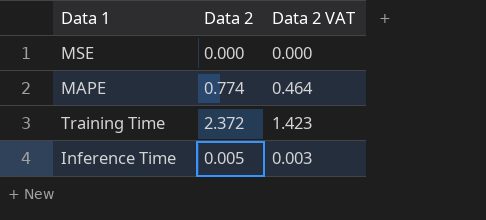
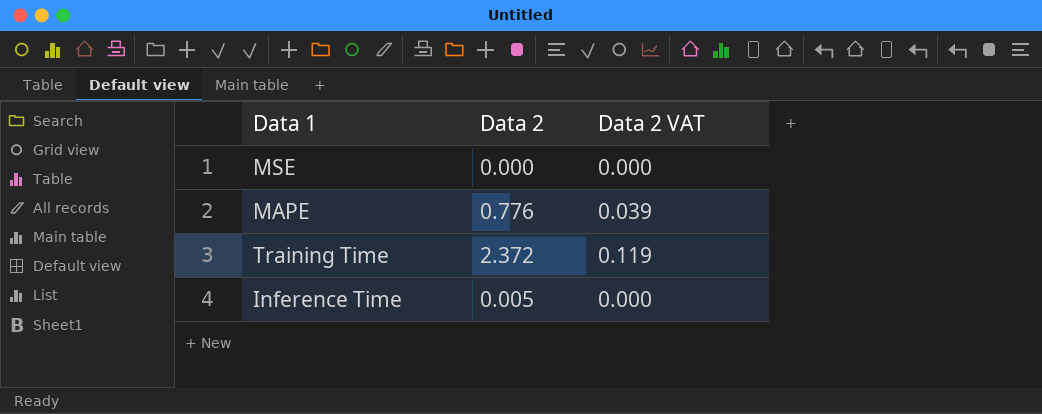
column Data 2 VAT | formula: [Data 2] * 0.6 -> [Data 2] * 0.05
MAPE | Data 2: 0.774 -> 0.776

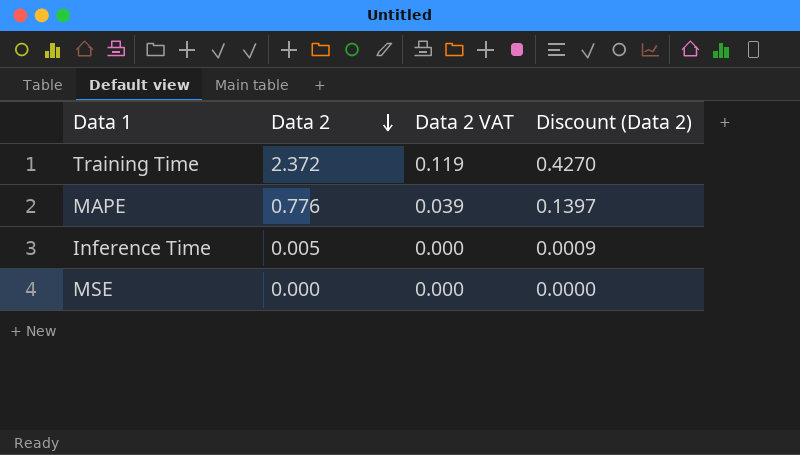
row order: none -> Data 2 descending
column Discount (Data 2) | formula: none -> [Data 2] * 0.18

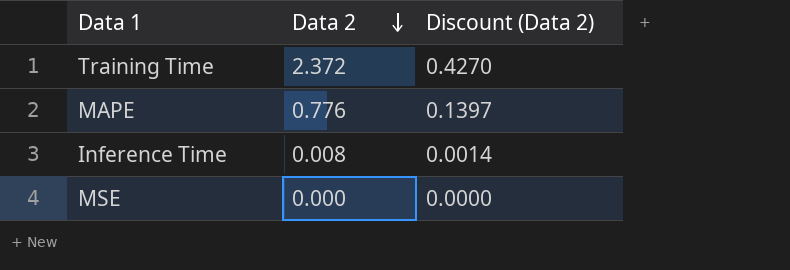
column Data 2 VAT | formula: [Data 2] * 0.05 -> none
Inference Time | Data 2: 0.005 -> 0.008
Inference Time | Discount (Data 2): 0.0009 -> 0.0014

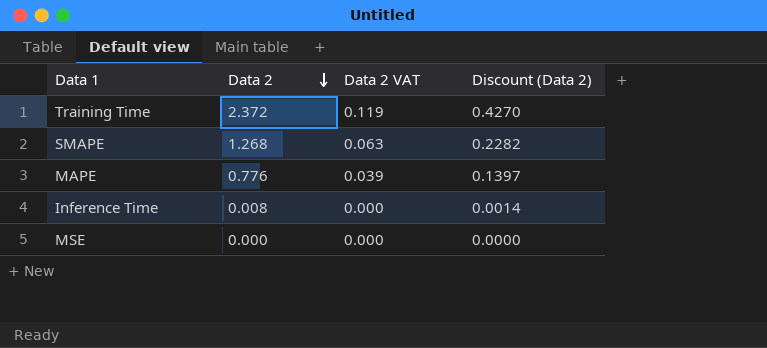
column Data 2 VAT | formula: none -> [Data 2] * 0.05
row SMAPE: none -> 1.268 | 0.063 | 0.2282

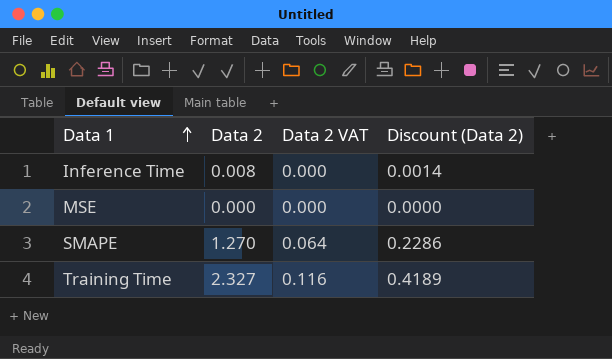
row order: Data 2 descending -> Data 1 ascending
row MAPE: 0.776 | 0.039 | 0.1397 -> none
SMAPE | Data 2: 1.268 -> 1.270
SMAPE | Data 2 VAT: 0.063 -> 0.064
SMAPE | Discount (Data 2): 0.2282 -> 0.2286
Training Time | Data 2: 2.372 -> 2.327
Training Time | Data 2 VAT: 0.119 -> 0.116
Training Time | Discount (Data 2): 0.4270 -> 0.4189

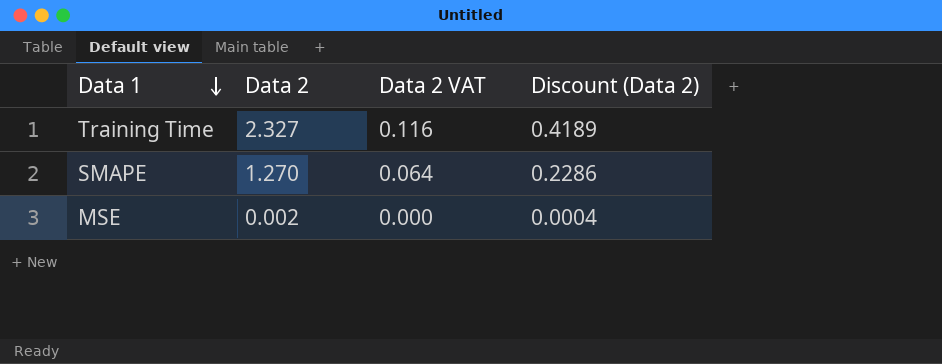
row order: Data 1 ascending -> Data 1 descending
row Inference Time: 0.008 | 0.000 | 0.0014 -> none
MSE | Data 2: 0.000 -> 0.002
MSE | Discount (Data 2): 0.0000 -> 0.0004

